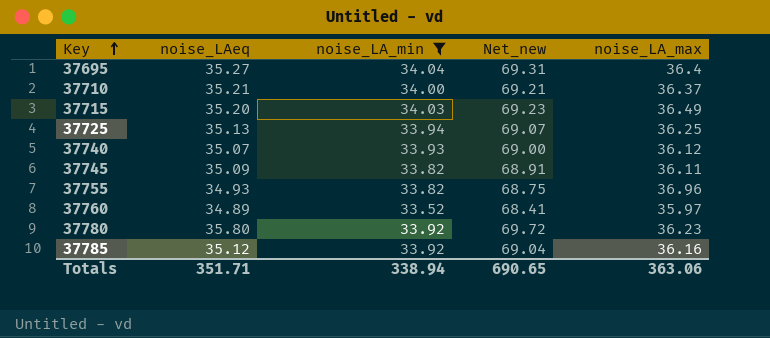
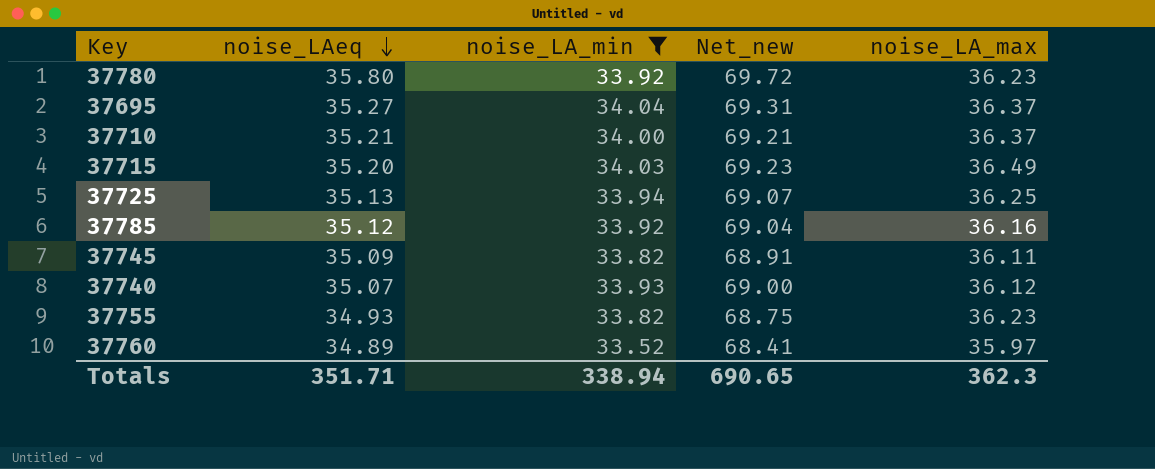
row order: Key ascending -> noise_LAeq descending
37695 | noise_LA_max: 36.4 -> 36.37
37755 | noise_LA_max: 36.96 -> 36.23
Totals | noise_LA_max: 363.06 -> 362.3

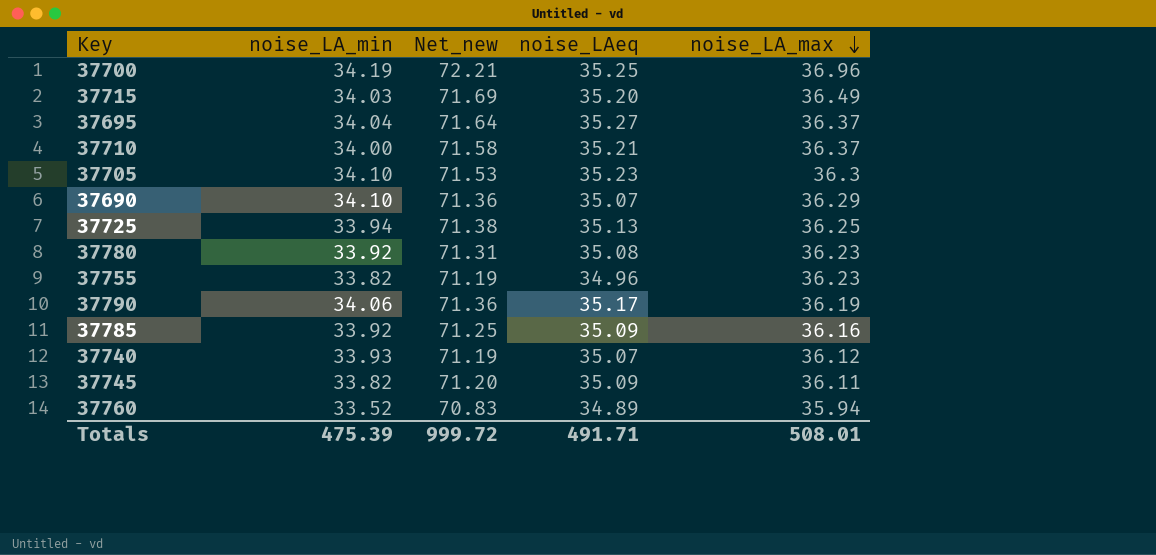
filter: noise_LA_min <= 34.04 -> none
row order: noise_LAeq descending -> noise_LA_max descending
column Net_new | formula: [noise_LAeq] + [noise_LA_min] -> [noise_LAeq] + [noise_LA_max]
column noise_LAeq | position: 2 -> 4
37780 | noise_LAeq: 35.80 -> 35.08
37755 | noise_LAeq: 34.93 -> 34.96
37785 | noise_LAeq: 35.12 -> 35.09
37760 | noise_LA_max: 35.97 -> 35.94
Totals | noise_LA_min: 338.94 -> 475.39
Totals | Net_new: 690.65 -> 999.72
Totals | noise_LAeq: 351.71 -> 491.71
Totals | noise_LA_max: 362.3 -> 508.01

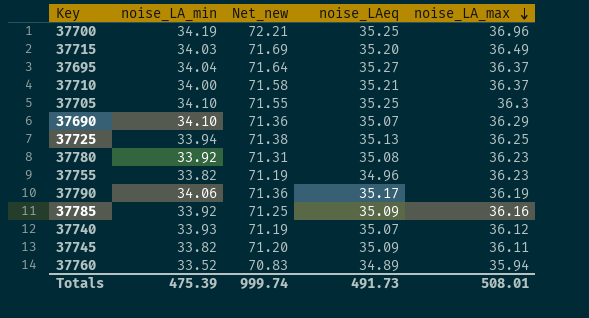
37705 | Net_new: 71.53 -> 71.55
37705 | noise_LAeq: 35.23 -> 35.25
Totals | Net_new: 999.72 -> 999.74
Totals | noise_LAeq: 491.71 -> 491.73

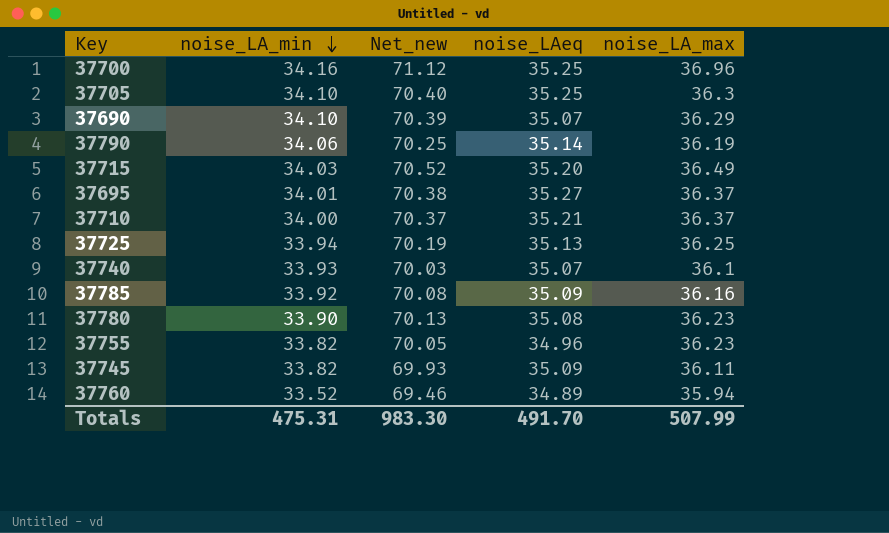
row order: noise_LA_max descending -> noise_LA_min descending
column Net_new | formula: [noise_LAeq] + [noise_LA_max] -> [noise_LA_min] + [noise_LA_max]
37700 | noise_LA_min: 34.19 -> 34.16
37790 | noise_LAeq: 35.17 -> 35.14
37695 | noise_LA_min: 34.04 -> 34.01
37740 | noise_LA_max: 36.12 -> 36.1
37780 | noise_LA_min: 33.92 -> 33.90
Totals | noise_LA_min: 475.39 -> 475.31
Totals | Net_new: 999.74 -> 983.30
Totals | noise_LAeq: 491.73 -> 491.70
Totals | noise_LA_max: 508.01 -> 507.99

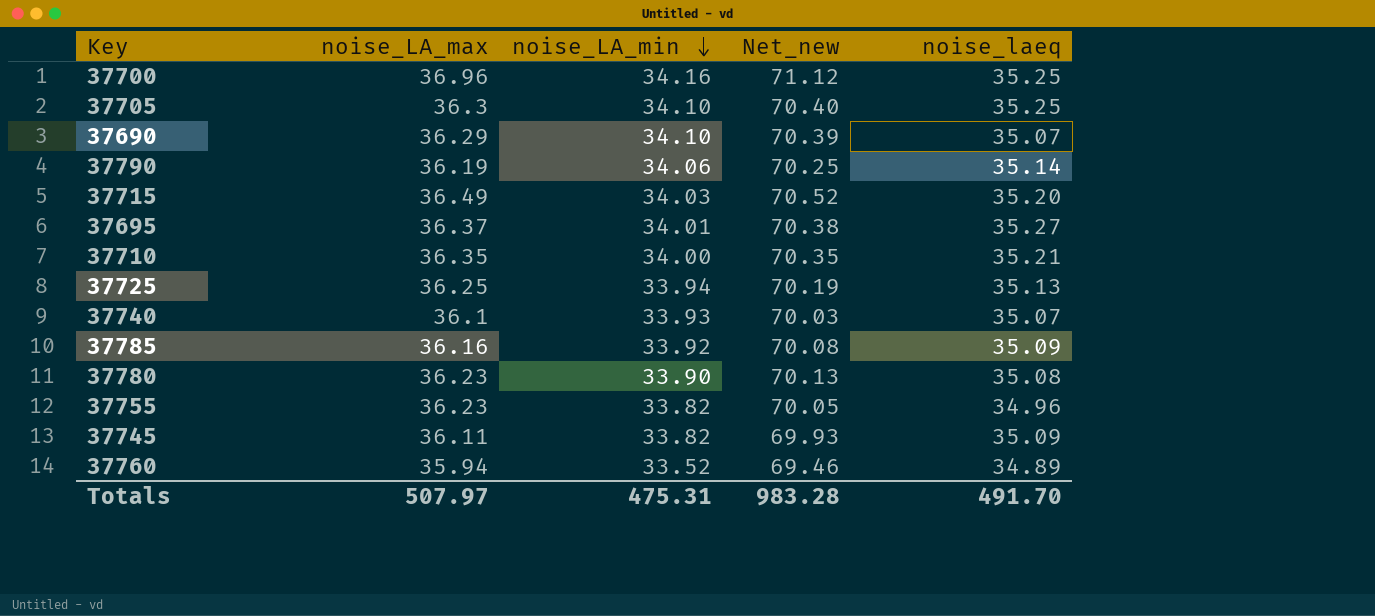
column noise_LA_max | position: 5 -> 2
column name: noise_LAeq -> noise_laeq
37710 | noise_LA_max: 36.37 -> 36.35
37710 | Net_new: 70.37 -> 70.35
Totals | noise_LA_max: 507.99 -> 507.97
Totals | Net_new: 983.30 -> 983.28

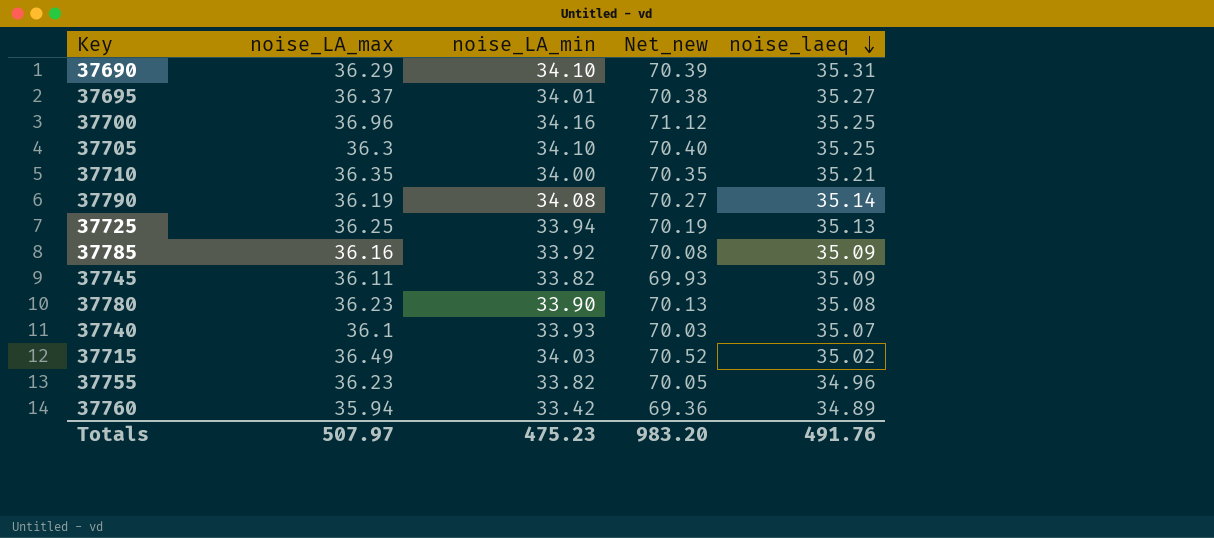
row order: noise_LA_min descending -> noise_laeq descending
37690 | noise_laeq: 35.07 -> 35.31
37790 | noise_LA_min: 34.06 -> 34.08
37790 | Net_new: 70.25 -> 70.27
37715 | noise_laeq: 35.20 -> 35.02
37760 | noise_LA_min: 33.52 -> 33.42
37760 | Net_new: 69.46 -> 69.36
Totals | noise_LA_min: 475.31 -> 475.23
Totals | Net_new: 983.28 -> 983.20
Totals | noise_laeq: 491.70 -> 491.76

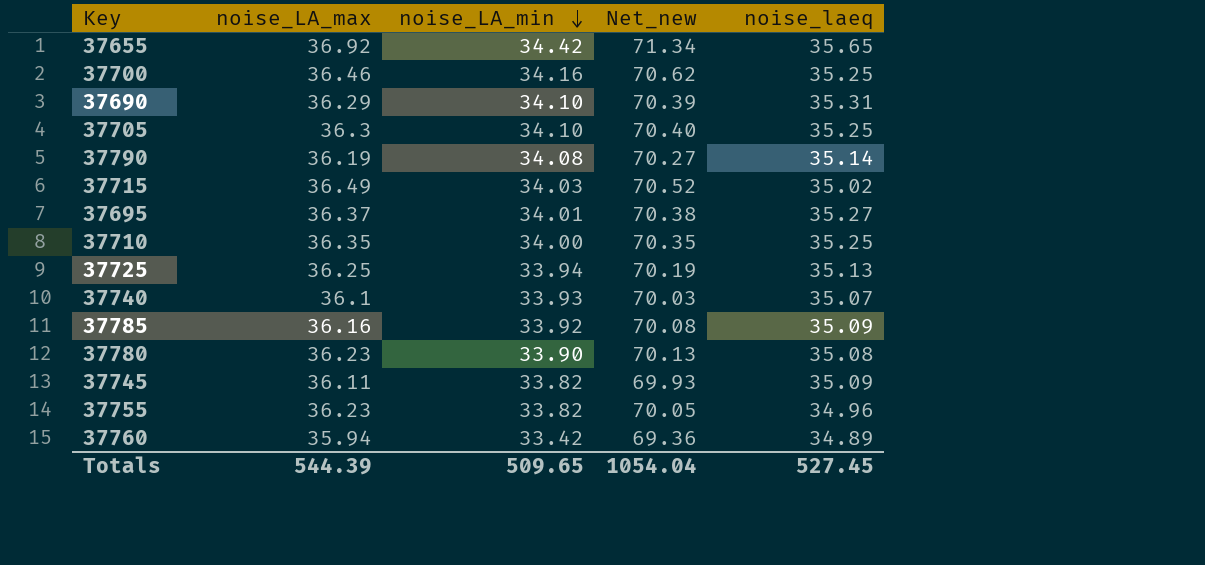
row order: noise_laeq descending -> noise_LA_min descending
row 37655: none -> 36.92 | 34.42 | 71.34 | 35.65
37700 | noise_LA_max: 36.96 -> 36.46
37700 | Net_new: 71.12 -> 70.62
37710 | noise_laeq: 35.21 -> 35.25
Totals | noise_LA_max: 507.97 -> 544.39
Totals | noise_LA_min: 475.23 -> 509.65
Totals | Net_new: 983.20 -> 1054.04
Totals | noise_laeq: 491.76 -> 527.45

